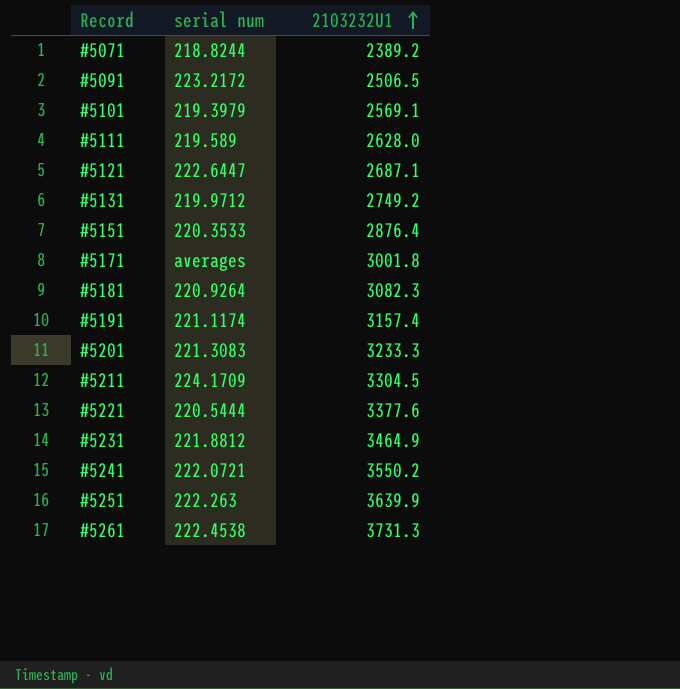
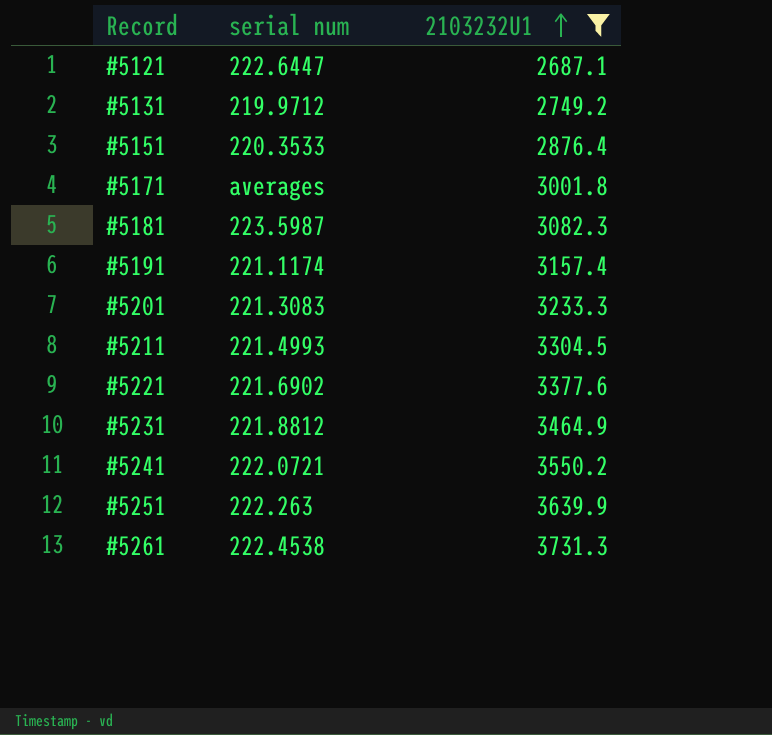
filter: none -> 2103232U1 >= 2687.1
#5181 | serial num: 220.9264 -> 223.5987
#5211 | serial num: 224.1709 -> 221.4993
#5221 | serial num: 220.5444 -> 221.6902

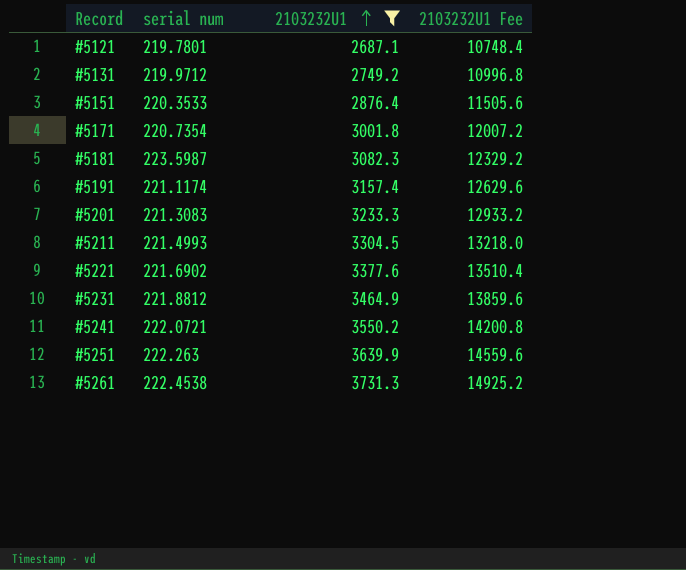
column 2103232U1 Fee | formula: none -> [2103232U1] * 4
#5121 | serial num: 222.6447 -> 219.7801
#5171 | serial num: averages -> 220.7354

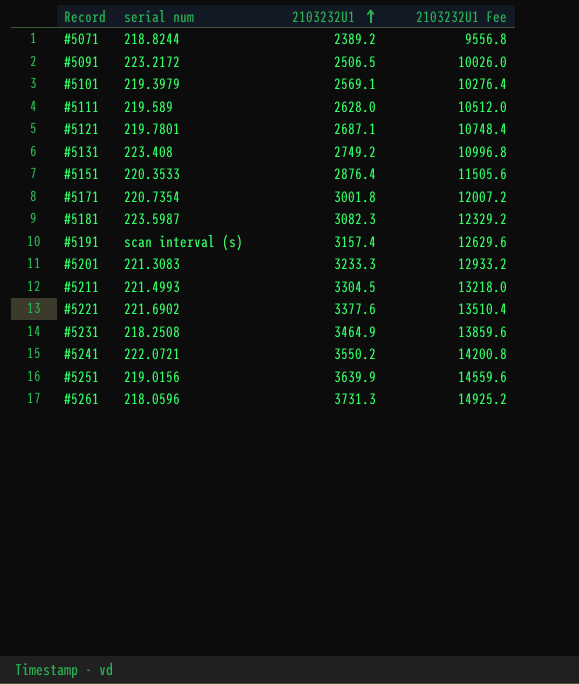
filter: 2103232U1 >= 2687.1 -> none
#5131 | serial num: 219.9712 -> 223.408
#5191 | serial num: 221.1174 -> scan interval (s)
#5231 | serial num: 221.8812 -> 218.2508
#5251 | serial num: 222.263 -> 219.0156
#5261 | serial num: 222.4538 -> 218.0596

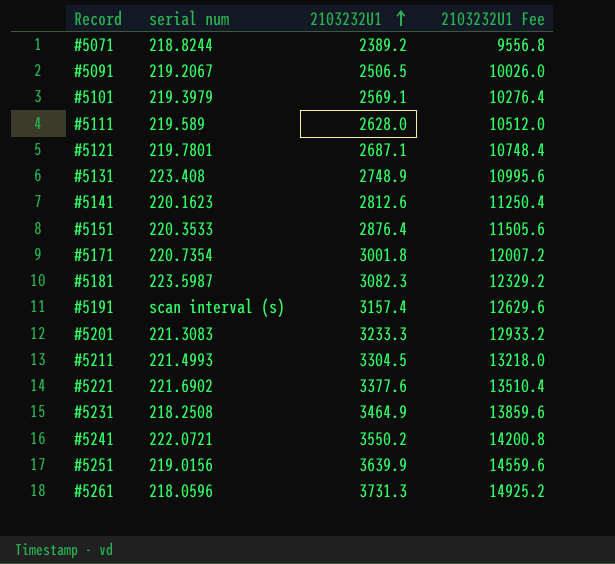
#5091 | serial num: 223.2172 -> 219.2067
#5131 | 2103232U1: 2749.2 -> 2748.9
#5131 | 2103232U1 Fee: 10996.8 -> 10995.6
row #5141: none -> 220.1623 | 2812.6 | 11250.4

